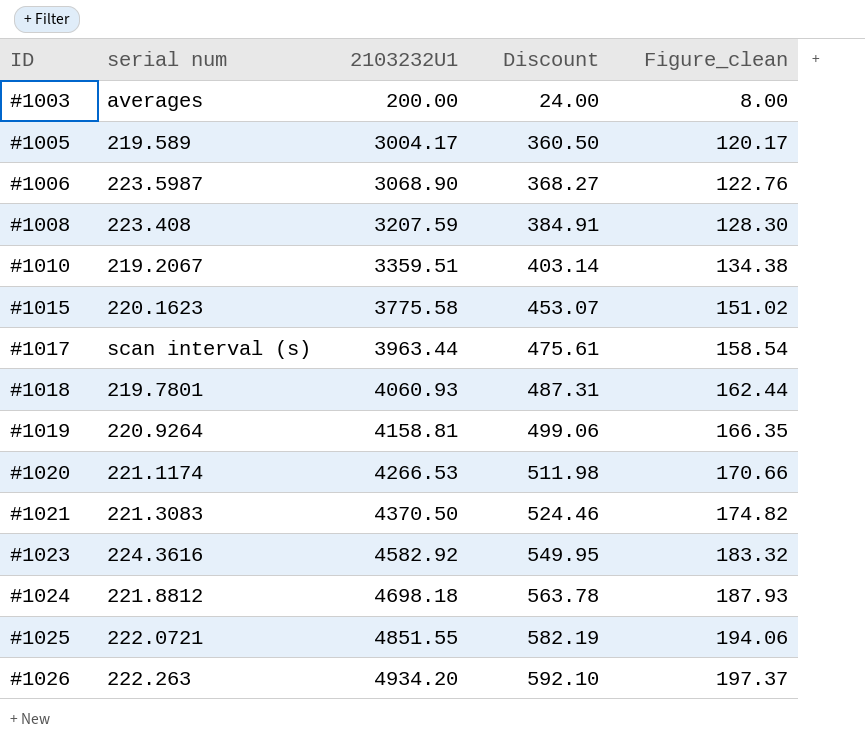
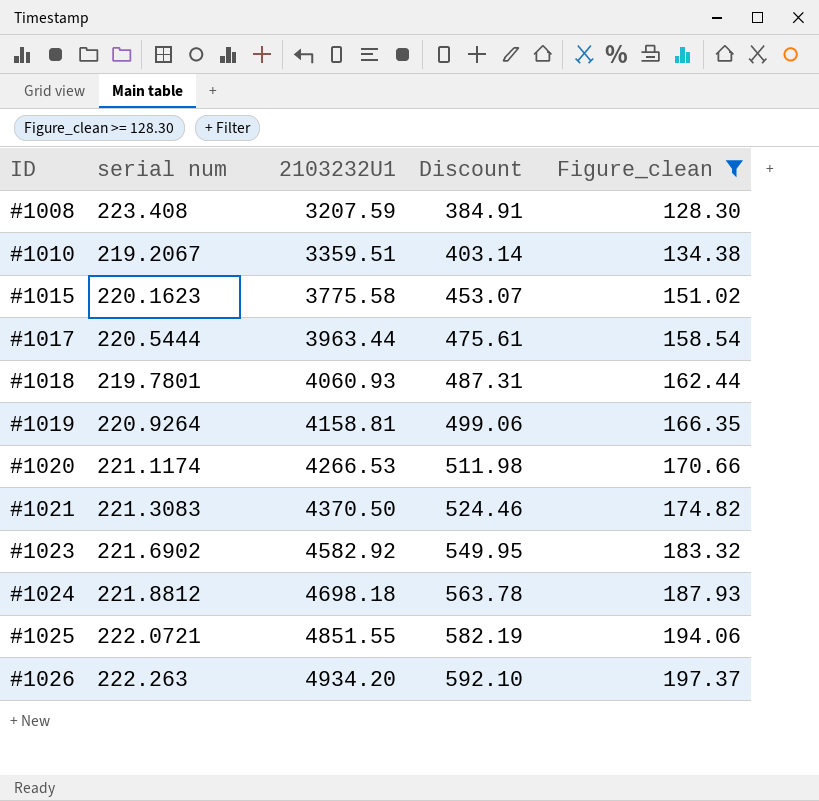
filter: none -> Figure_clean >= 128.30
#1017 | serial num: scan interval (s) -> 220.5444
#1023 | serial num: 224.3616 -> 221.6902

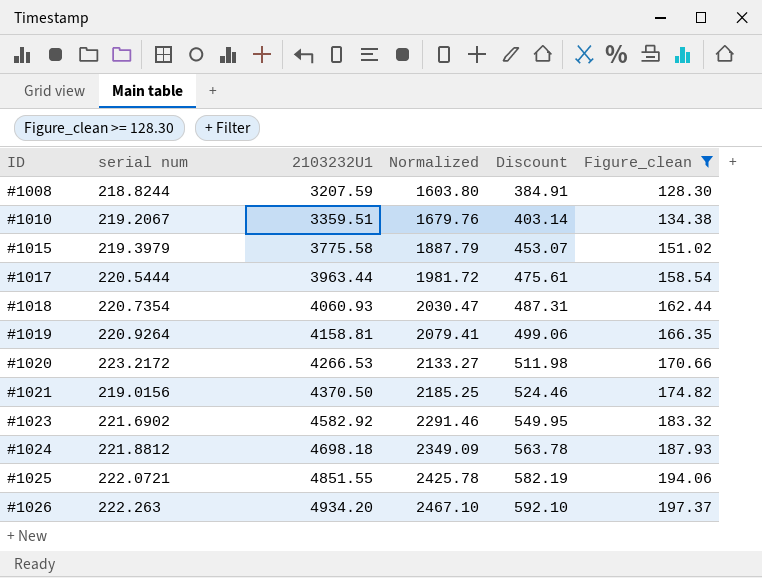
column Normalized | formula: none -> [2103232U1] * 0.5
#1008 | serial num: 223.408 -> 218.8244
#1015 | serial num: 220.1623 -> 219.3979
#1018 | serial num: 219.7801 -> 220.7354
#1020 | serial num: 221.1174 -> 223.2172
#1021 | serial num: 221.3083 -> 219.0156

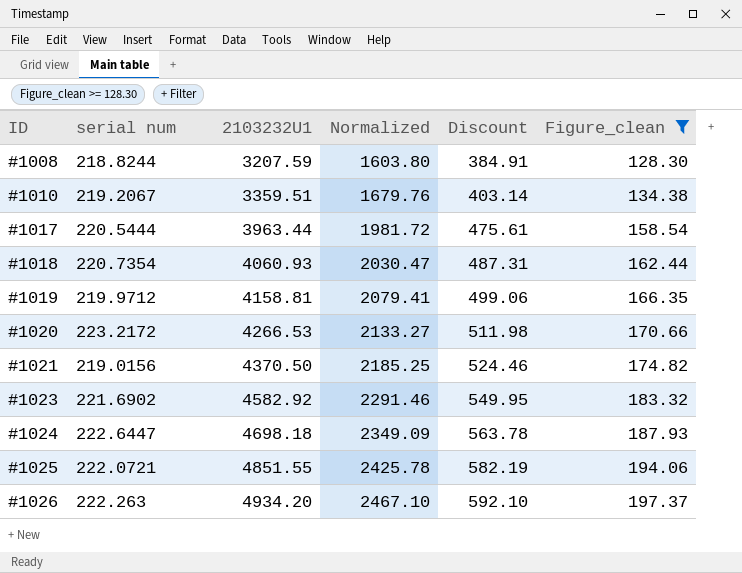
row #1015: 219.3979 | 3775.58 | 1887.79 | 453.07 | 151.02 -> none
#1019 | serial num: 220.9264 -> 219.9712
#1024 | serial num: 221.8812 -> 222.6447

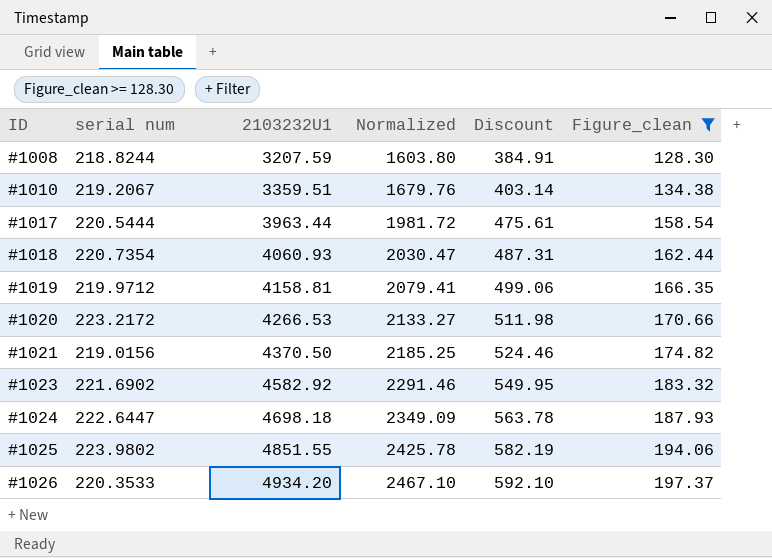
#1025 | serial num: 222.0721 -> 223.9802
#1026 | serial num: 222.263 -> 220.3533

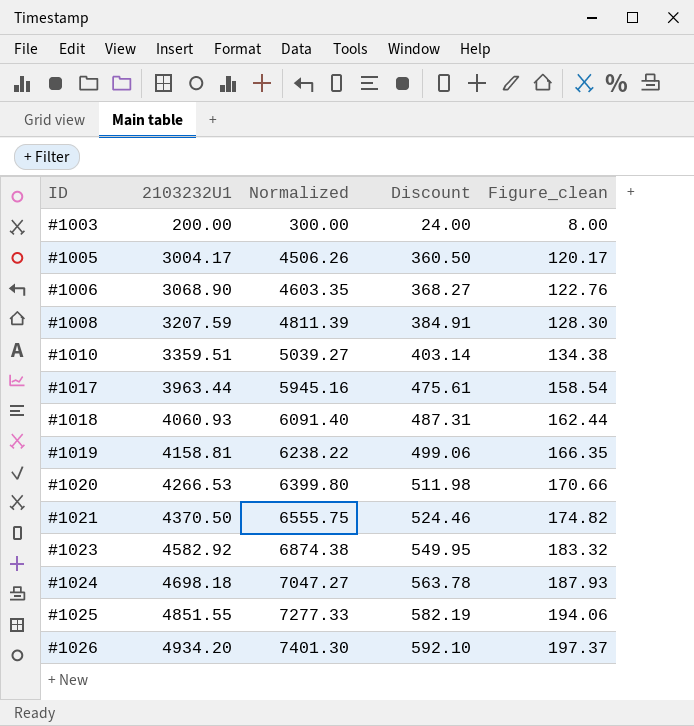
filter: Figure_clean >= 128.30 -> none
column serial num | position: 2 -> none
column Normalized | formula: [2103232U1] * 0.5 -> [2103232U1] * 1.5

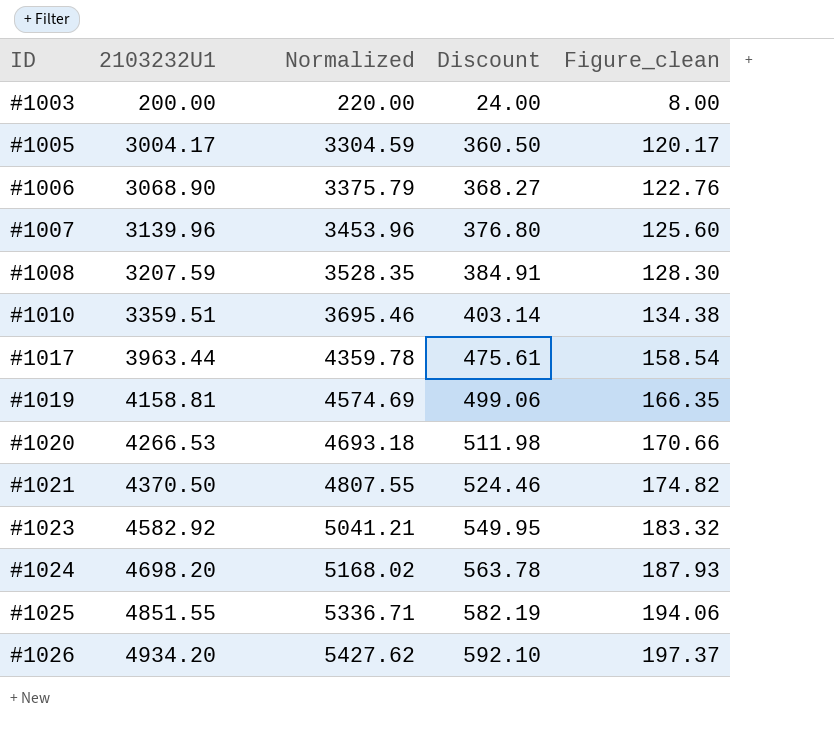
column Normalized | formula: [2103232U1] * 1.5 -> [2103232U1] * 1.1
row #1018: 4060.93 | 6091.40 | 487.31 | 162.44 -> none
row #1007: none -> 3139.96 | 3453.96 | 376.80 | 125.60
#1024 | 2103232U1: 4698.18 -> 4698.20

